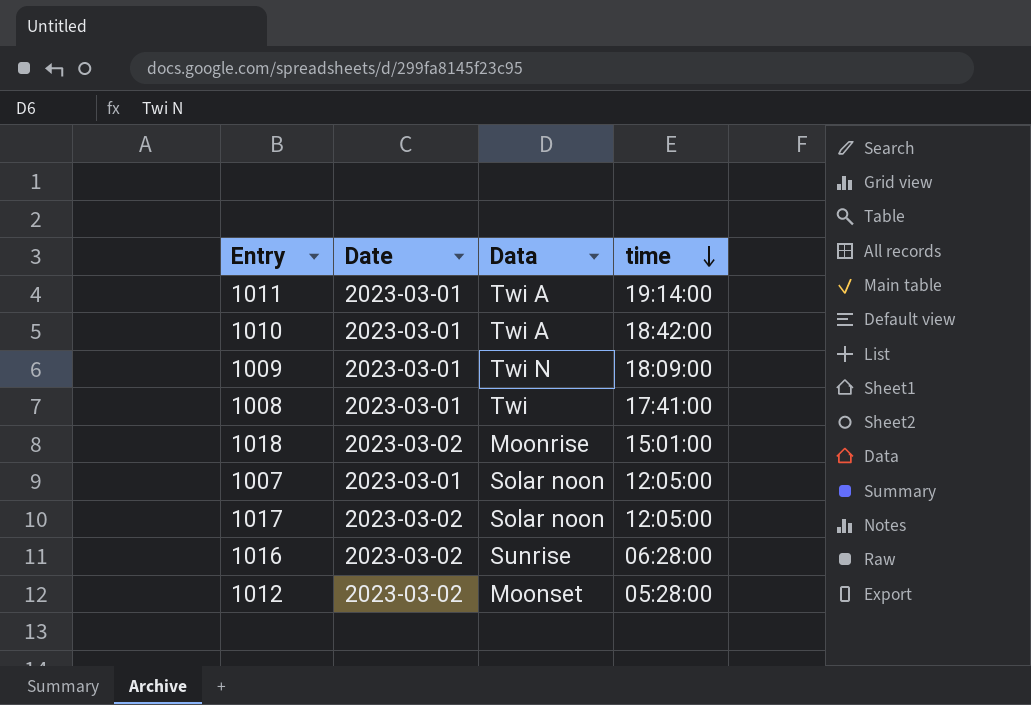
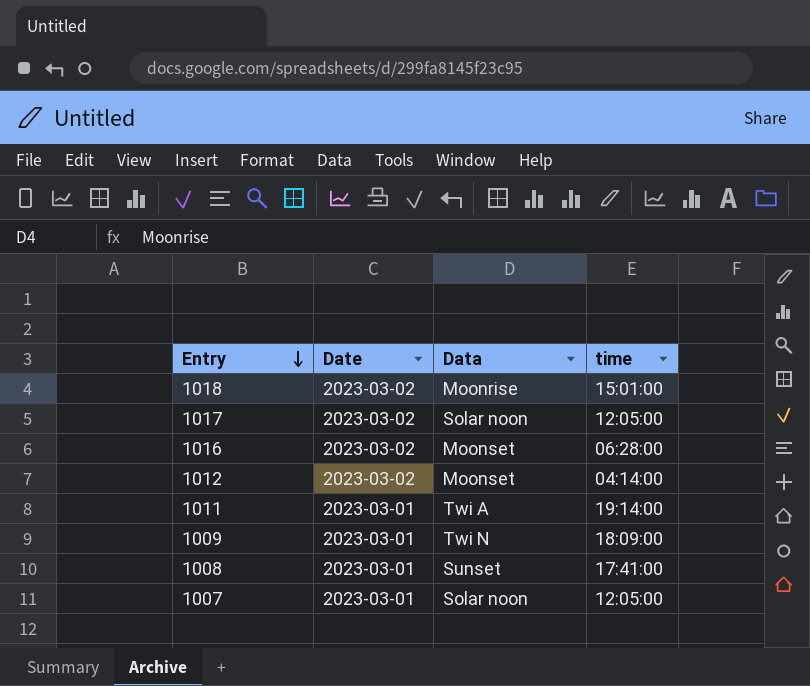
row order: time descending -> Entry descending
row 1010: 2023-03-01 | Twi A | 18:42:00 -> none
1016 | Data: Sunrise -> Moonset
1012 | time: 05:28:00 -> 04:14:00
1008 | Data: Twi -> Sunset

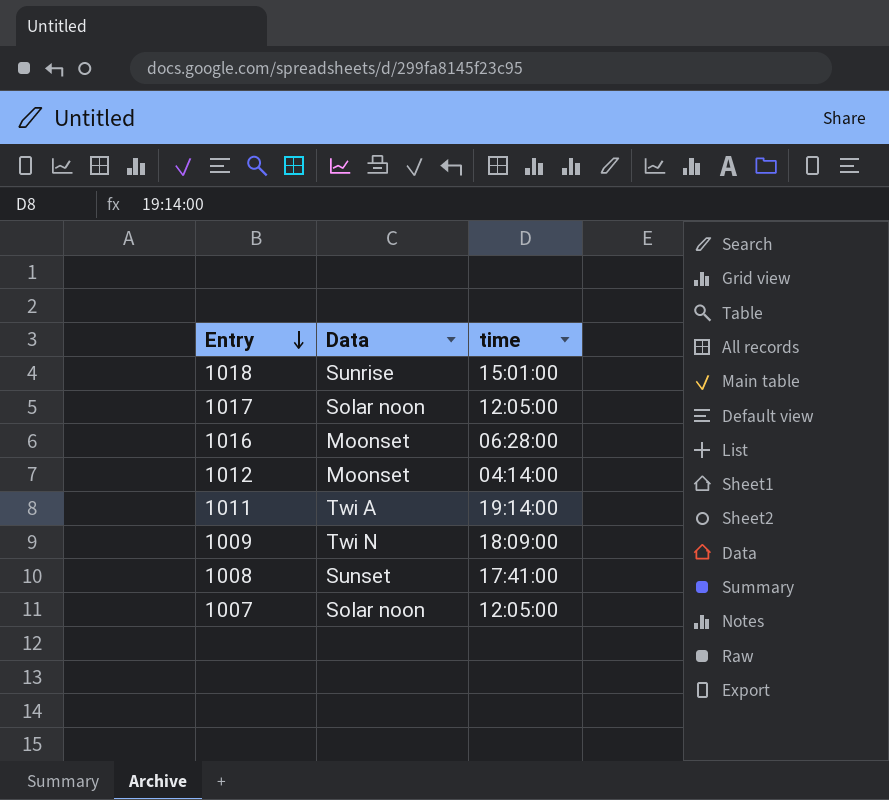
column Date | position: 2 -> none
1018 | Data: Moonrise -> Sunrise

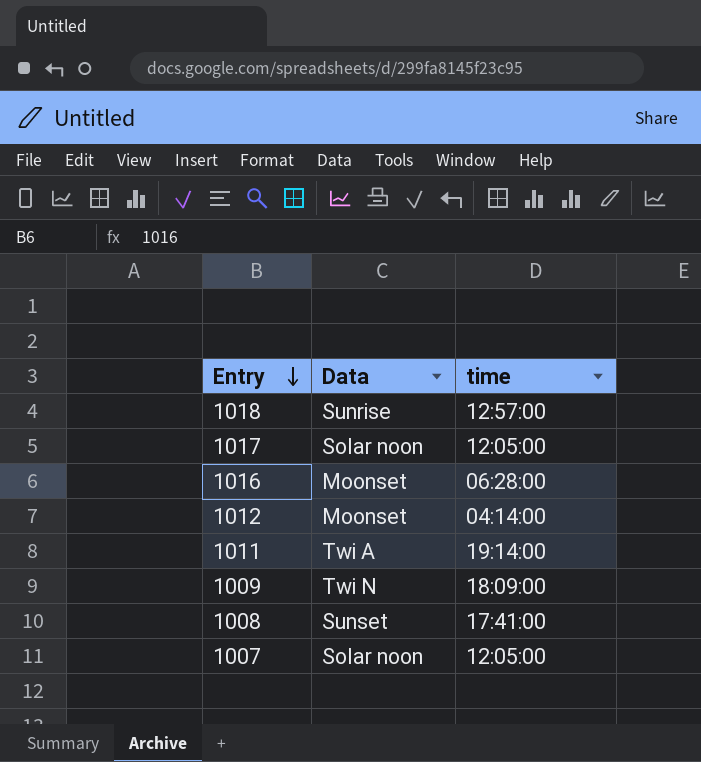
1018 | time: 15:01:00 -> 12:57:00

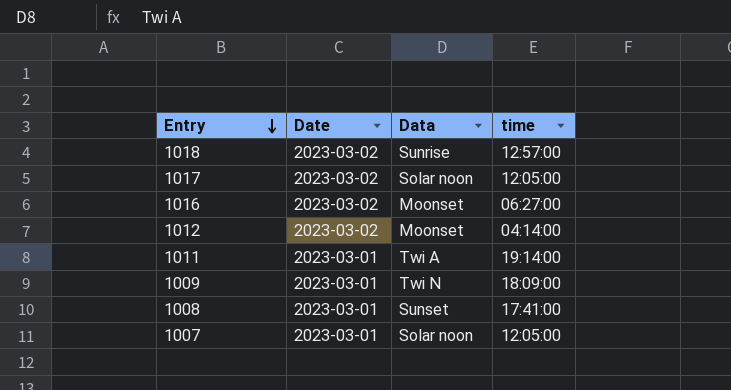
column Date | position: none -> 2
1016 | time: 06:28:00 -> 06:27:00

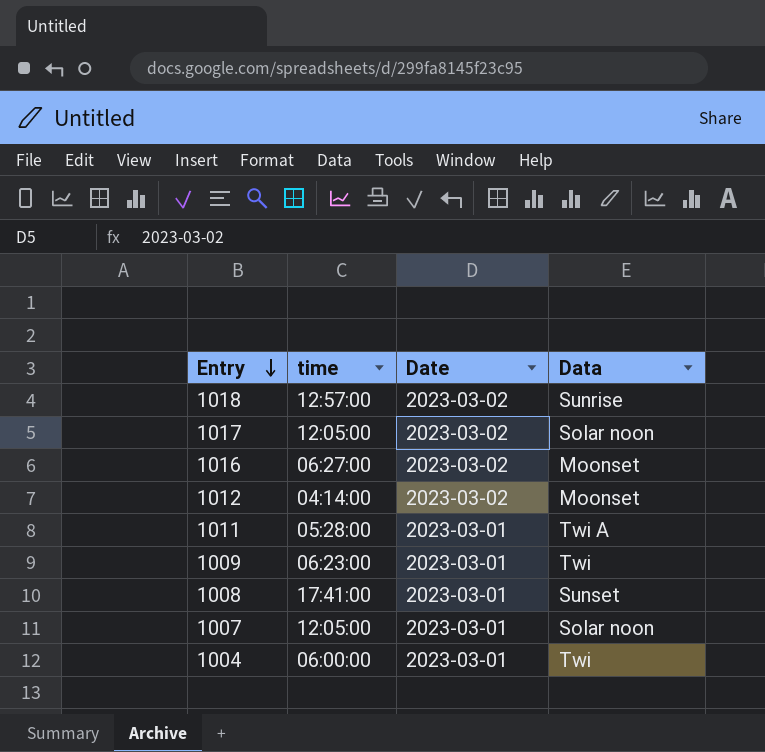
column time | position: 4 -> 2
1011 | time: 19:14:00 -> 05:28:00
1009 | time: 18:09:00 -> 06:23:00
1009 | Data: Twi N -> Twi
row 1004: none -> 06:00:00 | 2023-03-01 | Twi

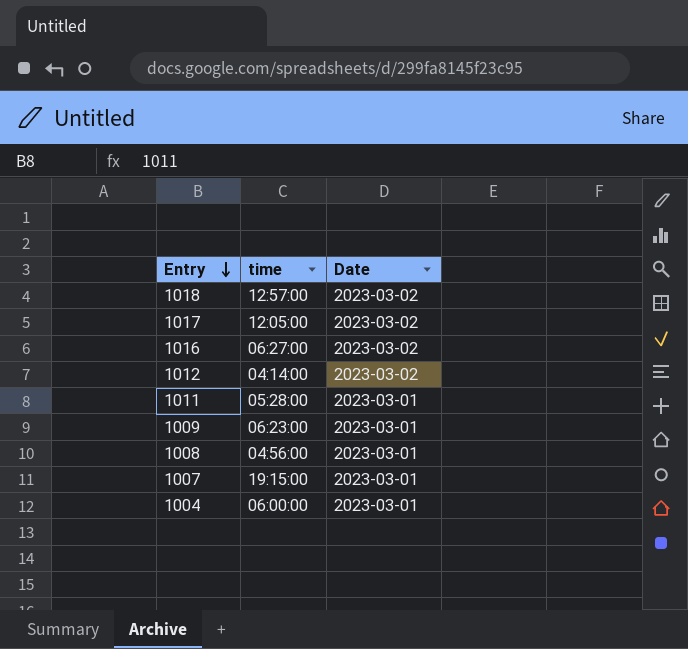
column Data | position: 4 -> none
1008 | time: 17:41:00 -> 04:56:00
1007 | time: 12:05:00 -> 19:15:00

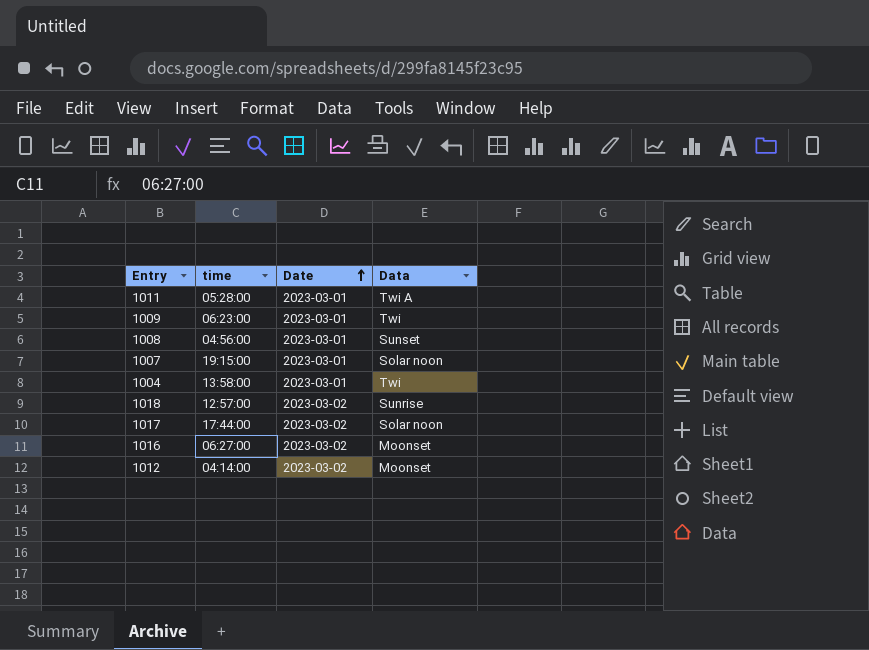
row order: Entry descending -> Date ascending
column Data | position: none -> 4
1004 | time: 06:00:00 -> 13:58:00
1017 | time: 12:05:00 -> 17:44:00

